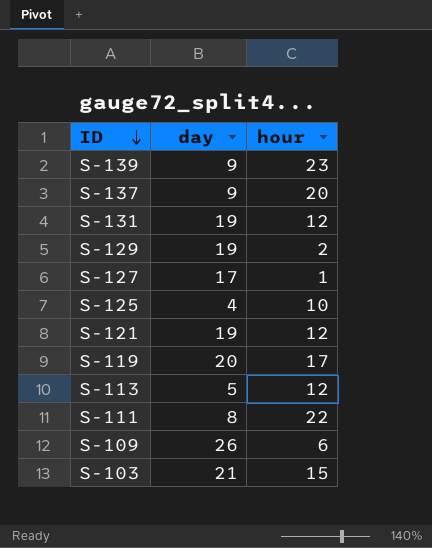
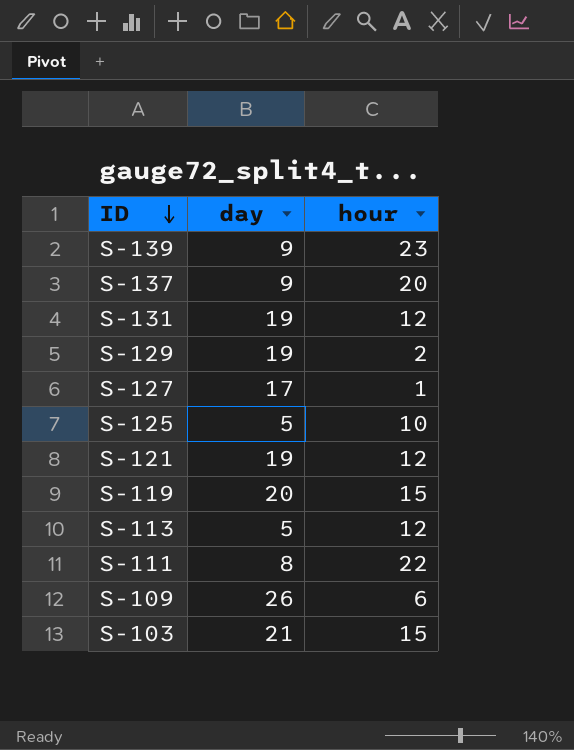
S-125 | day: 4 -> 5
S-119 | hour: 17 -> 15

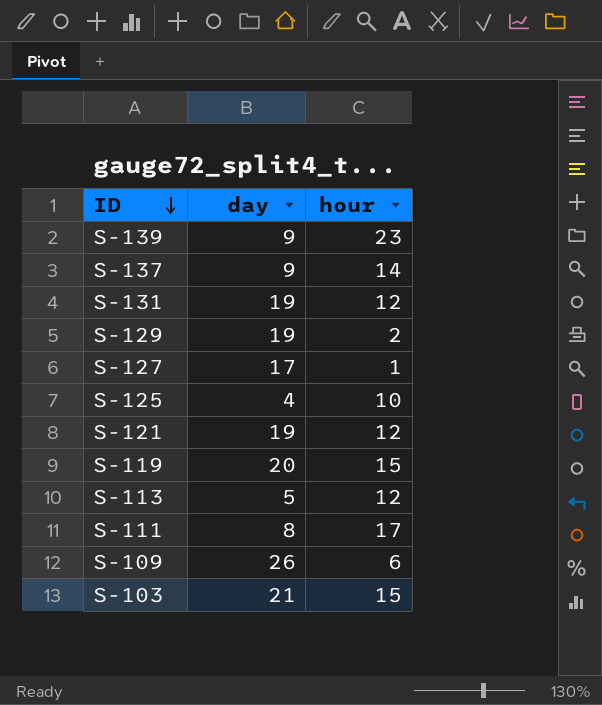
S-137 | hour: 20 -> 14
S-125 | day: 5 -> 4
S-111 | hour: 22 -> 17

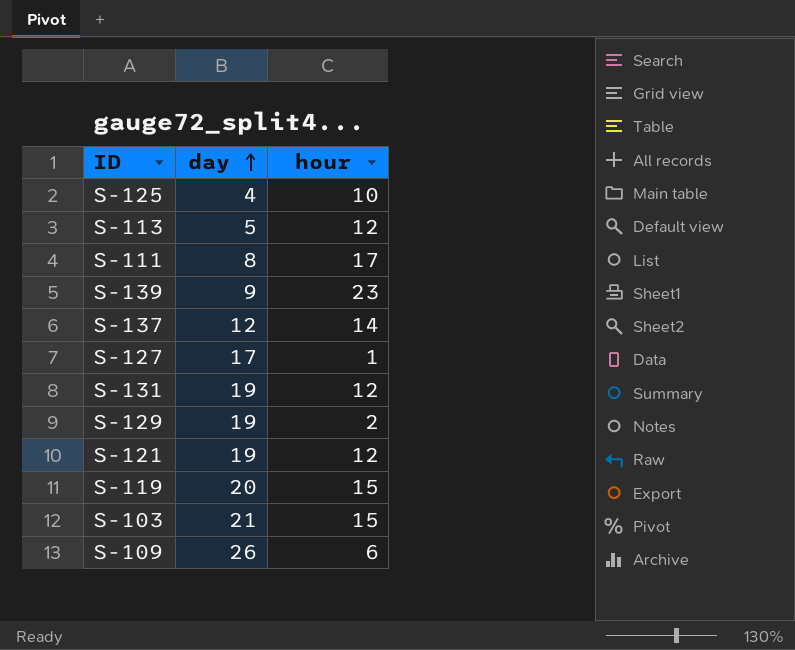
row order: ID descending -> day ascending
S-137 | day: 9 -> 12

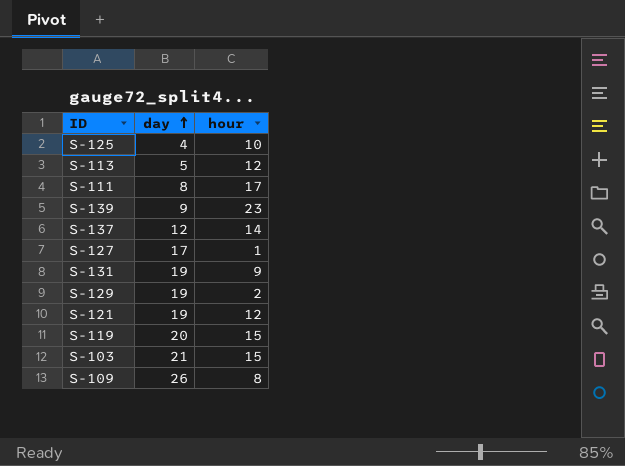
S-131 | hour: 12 -> 9
S-109 | hour: 6 -> 8

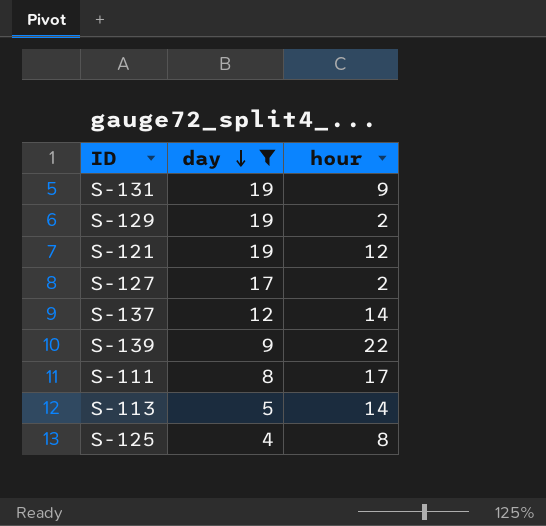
filter: none -> day <= 19
row order: day ascending -> day descending
S-127 | hour: 1 -> 2
S-139 | hour: 23 -> 22
S-113 | hour: 12 -> 14
S-125 | hour: 10 -> 8

